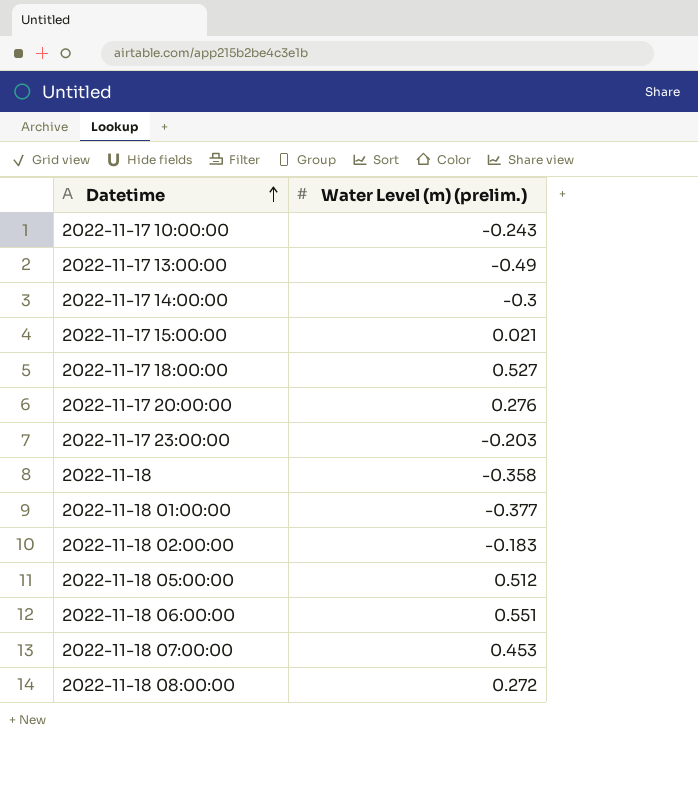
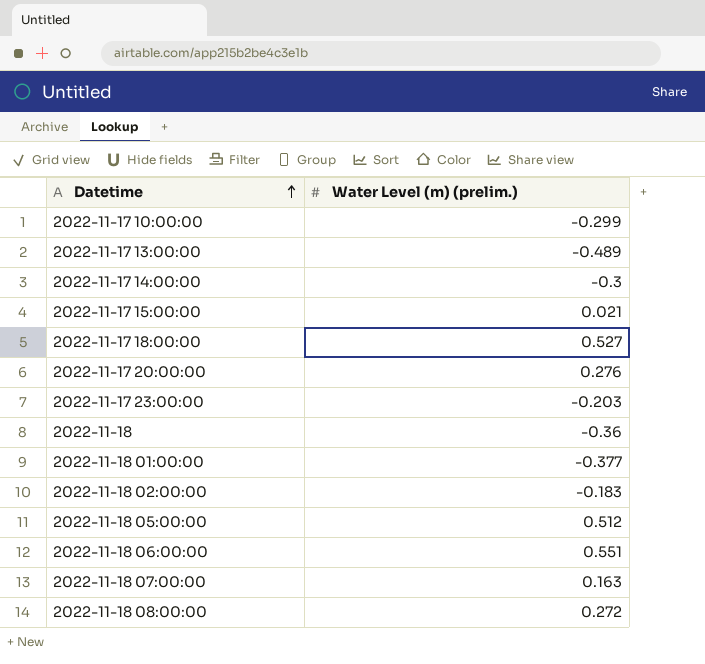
2022-11-17 10:00:00 | Water Level (m) (prelim.): -0.243 -> -0.299
2022-11-17 13:00:00 | Water Level (m) (prelim.): -0.49 -> -0.489
2022-11-18 | Water Level (m) (prelim.): -0.358 -> -0.36
2022-11-18 07:00:00 | Water Level (m) (prelim.): 0.453 -> 0.163

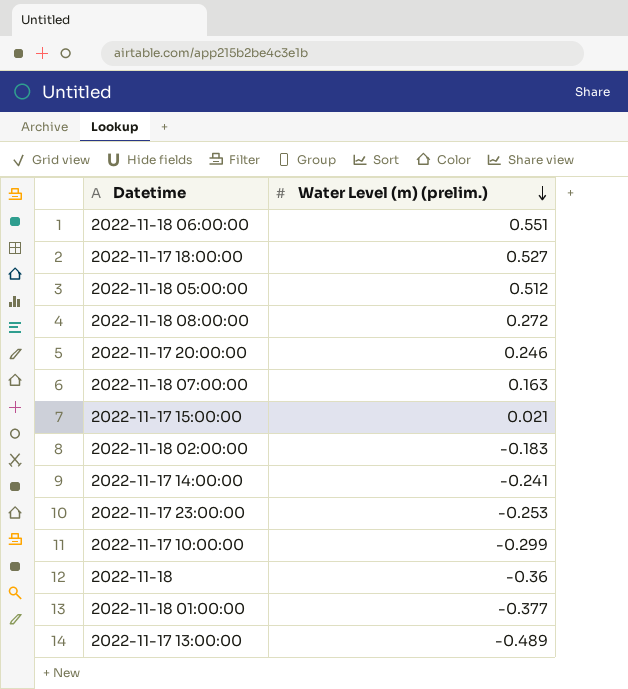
row order: Datetime ascending -> Water Level (m) (prelim.) descending
2022-11-17 20:00:00 | Water Level (m) (prelim.): 0.276 -> 0.246
2022-11-17 14:00:00 | Water Level (m) (prelim.): -0.3 -> -0.241
2022-11-17 23:00:00 | Water Level (m) (prelim.): -0.203 -> -0.253

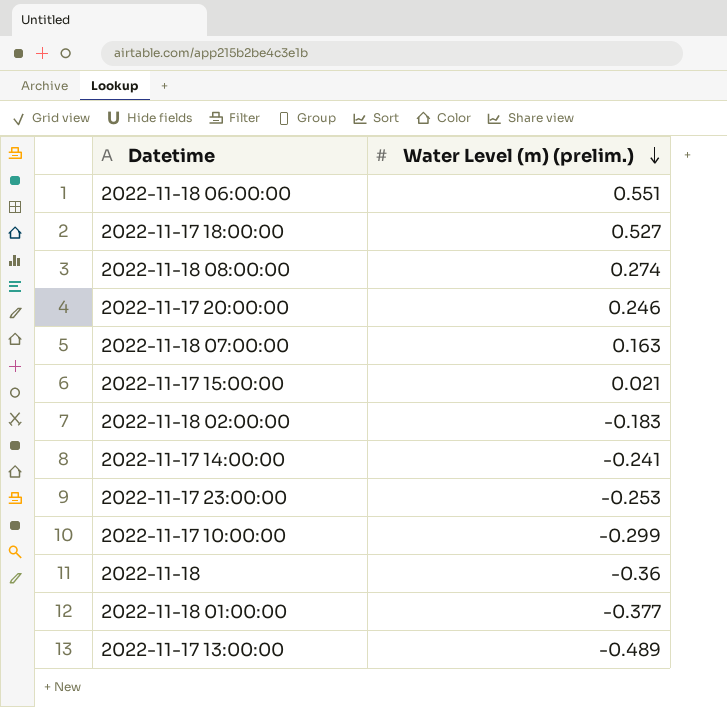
row 2022-11-18 05:00:00: 0.512 -> none
2022-11-18 08:00:00 | Water Level (m) (prelim.): 0.272 -> 0.274

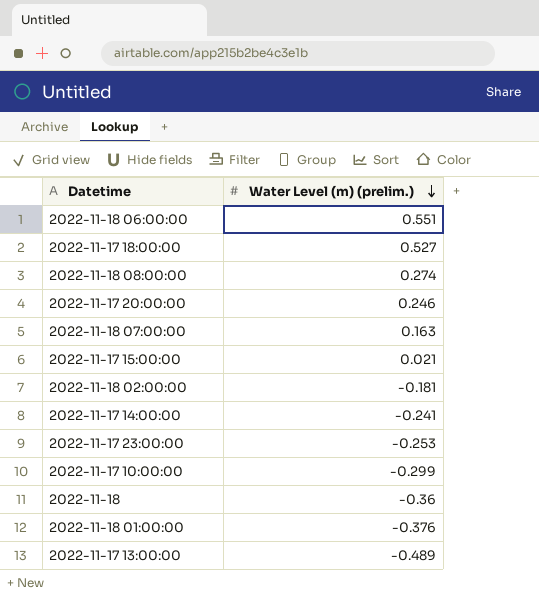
2022-11-18 02:00:00 | Water Level (m) (prelim.): -0.183 -> -0.181
2022-11-18 01:00:00 | Water Level (m) (prelim.): -0.377 -> -0.376

